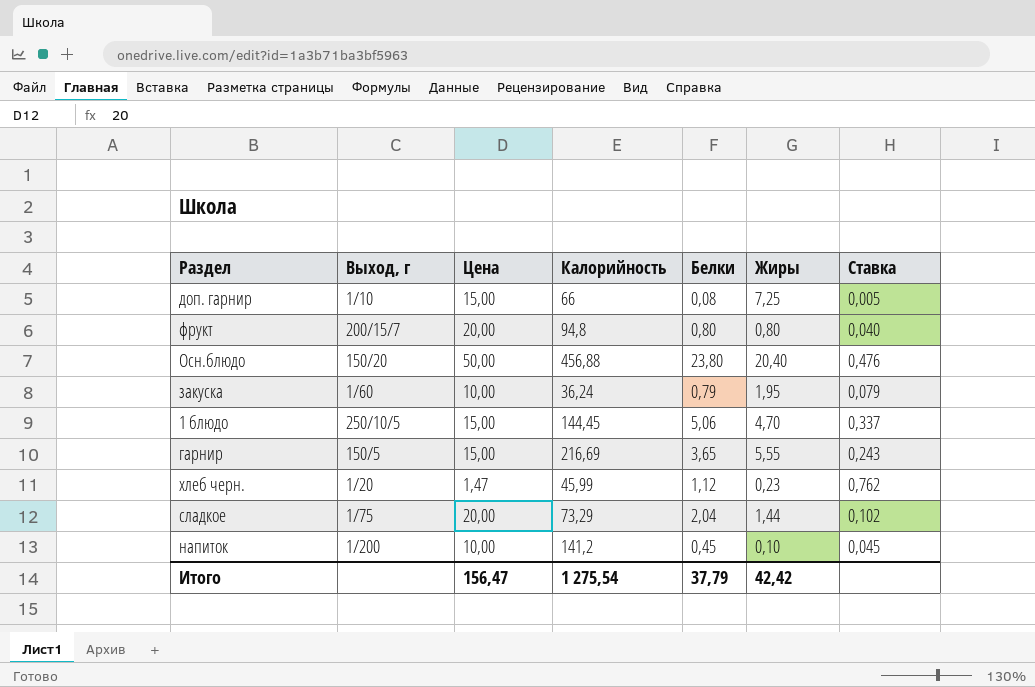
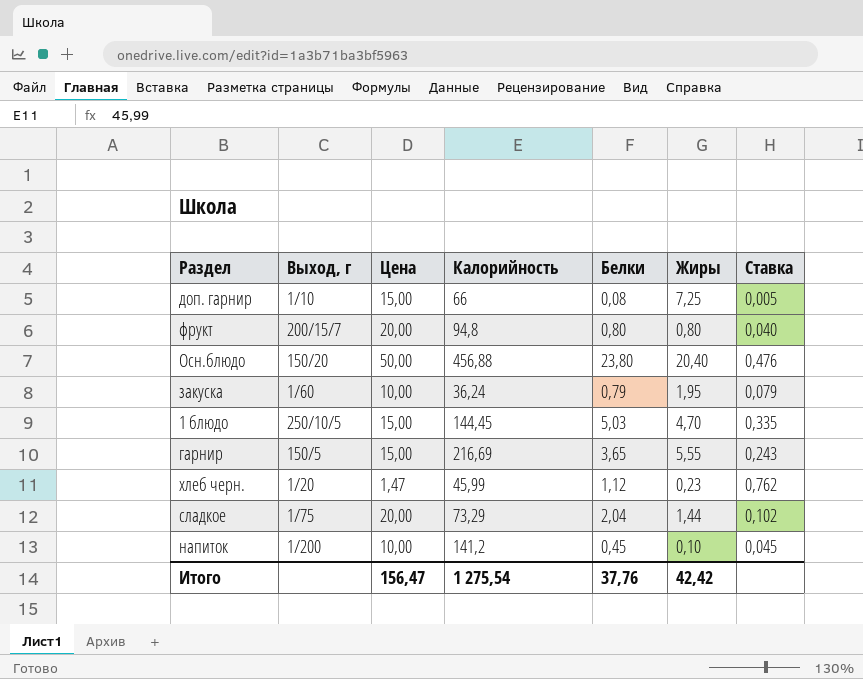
1 блюдо | Белки: 5,06 -> 5,03
1 блюдо | Ставка: 0,337 -> 0,335
Итого | Белки: 37,79 -> 37,76

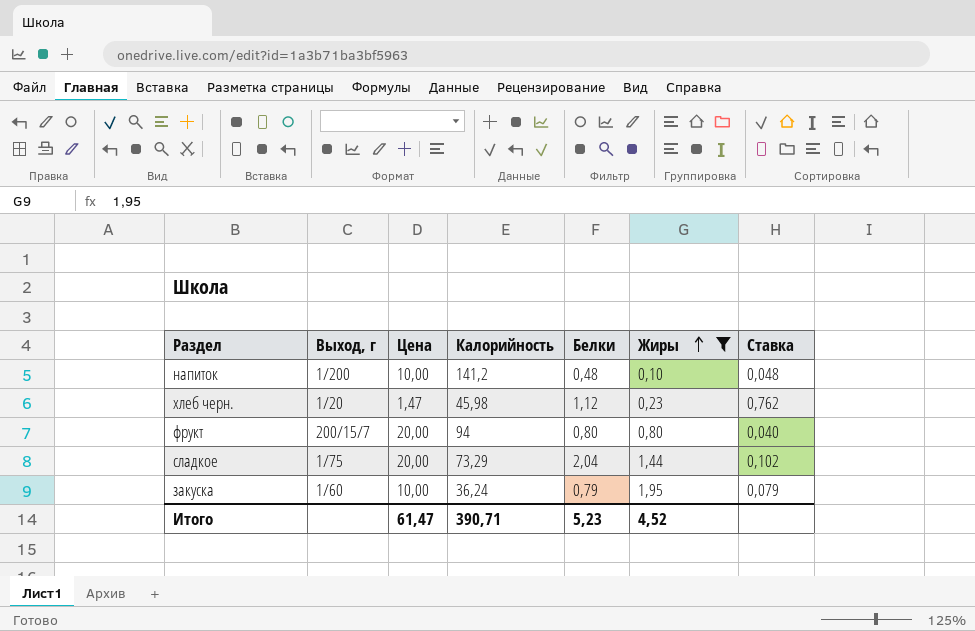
filter: none -> Жиры <= 1,95
row order: none -> Жиры ascending
напиток | Белки: 0,45 -> 0,48
напиток | Ставка: 0,045 -> 0,048
хлеб черн. | Калорийность: 45,99 -> 45,98
фрукт | Калорийность: 94,8 -> 94
Итого | Цена: 156,47 -> 61,47
Итого | Калорийность: 1 275,54 -> 390,71
Итого | Белки: 37,76 -> 5,23
Итого | Жиры: 42,42 -> 4,52

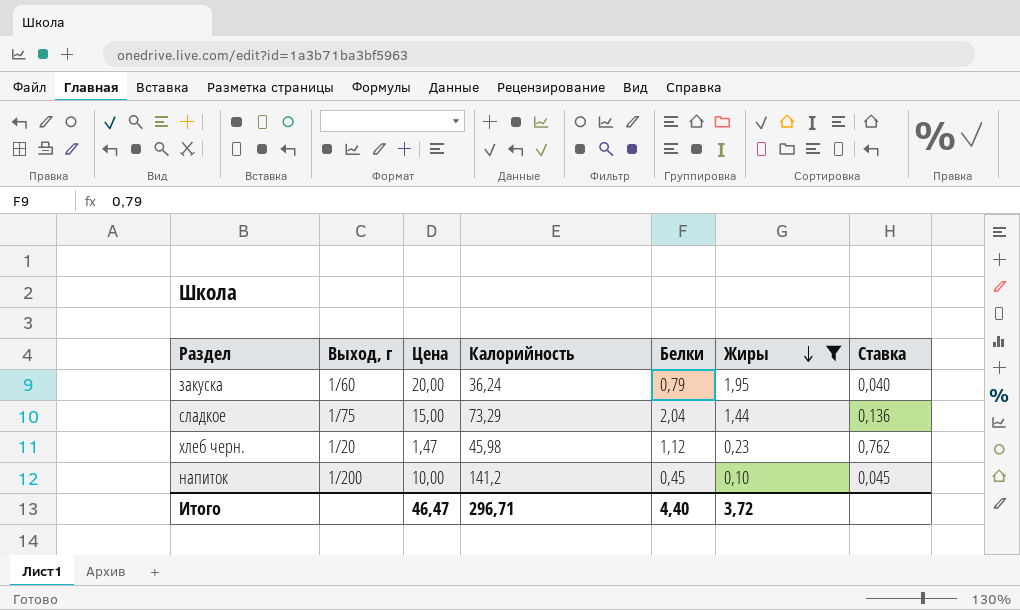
row order: Жиры ascending -> Жиры descending
row фрукт: 200/15/7 | 20,00 | 94 | 0,80 | 0,80 | 0,040 -> none
закуска | Цена: 10,00 -> 20,00
закуска | Ставка: 0,079 -> 0,040
сладкое | Цена: 20,00 -> 15,00
сладкое | Ставка: 0,102 -> 0,136
напиток | Белки: 0,48 -> 0,45
напиток | Ставка: 0,048 -> 0,045
Итого | Цена: 61,47 -> 46,47
Итого | Калорийность: 390,71 -> 296,71
Итого | Белки: 5,23 -> 4,40
Итого | Жиры: 4,52 -> 3,72

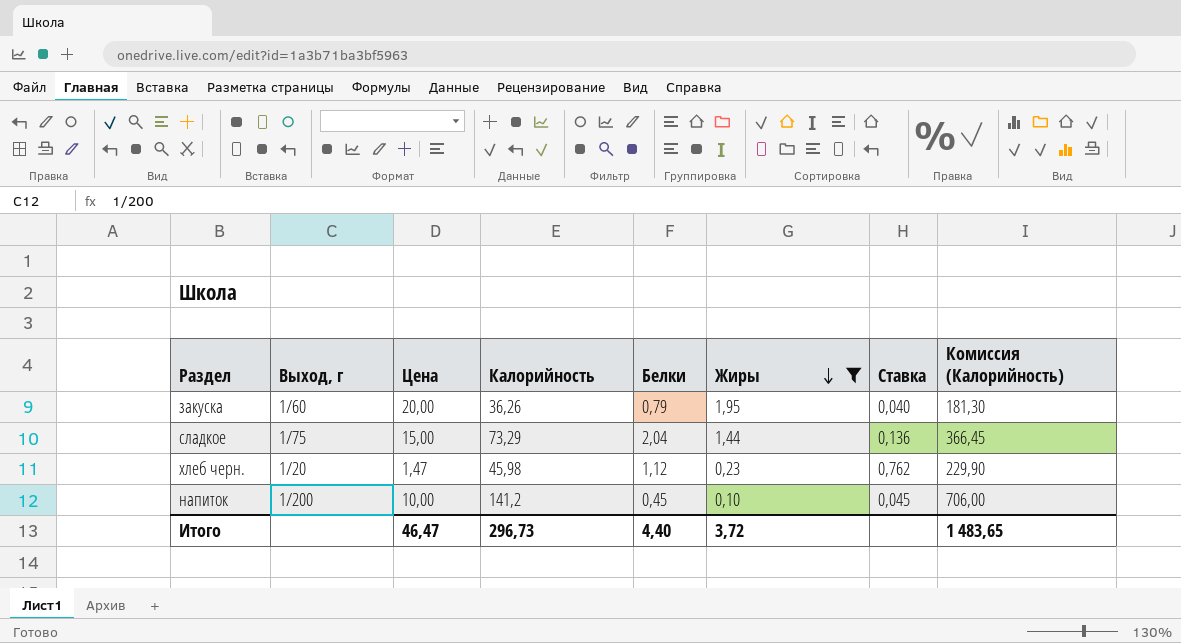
column Комиссия (Калорийность) | formula: none -> [Калорийность] * 5
закуска | Калорийность: 36,24 -> 36,26
Итого | Калорийность: 296,71 -> 296,73

